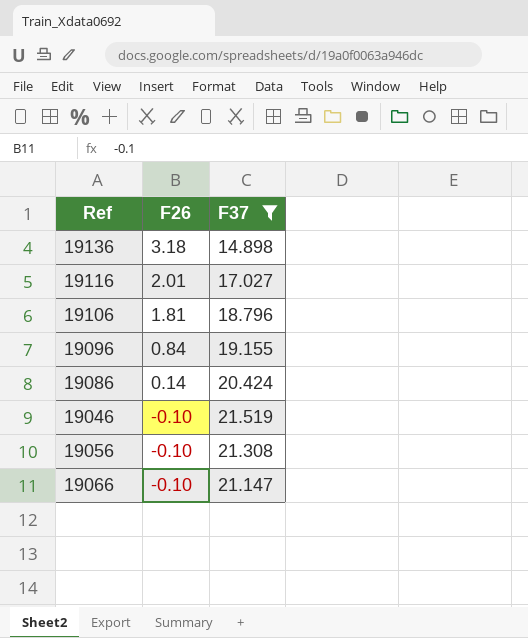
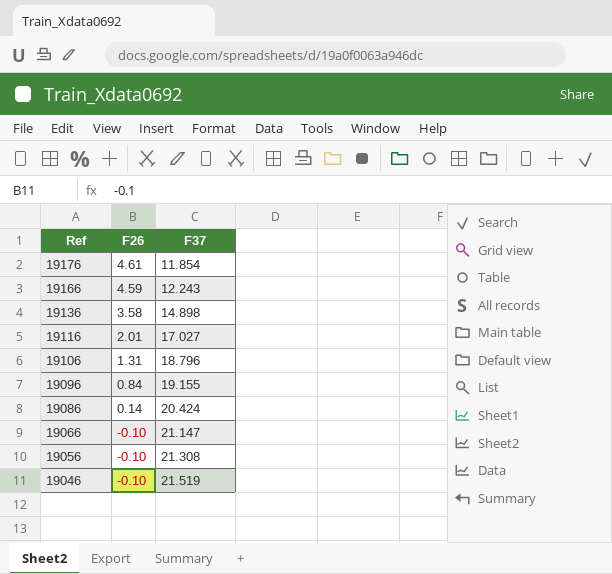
filter: F37 >= 14.898 -> none
row order: F26 descending -> Ref descending
19136 | F26: 3.18 -> 3.58
19106 | F26: 1.81 -> 1.31

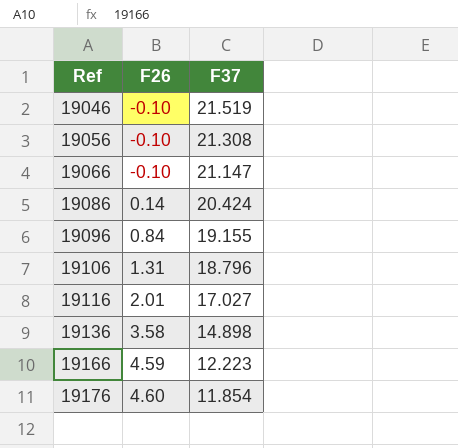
row order: Ref descending -> Ref ascending
19166 | F37: 12.243 -> 12.223
19176 | F26: 4.61 -> 4.60

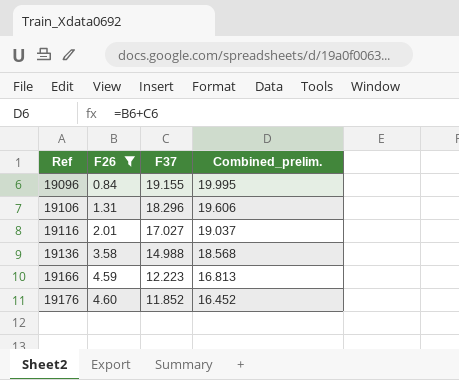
filter: none -> F26 >= 0.84
column Combined_prelim. | formula: none -> [F26] + [F37]
19106 | F37: 18.796 -> 18.296
19136 | F37: 14.898 -> 14.988
19176 | F37: 11.854 -> 11.852

